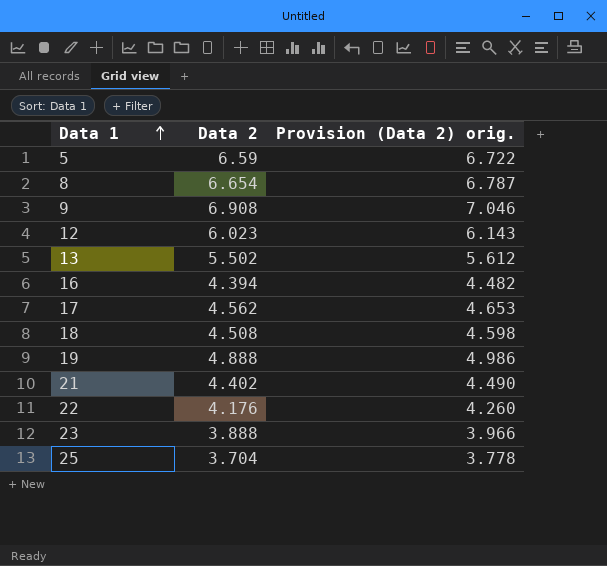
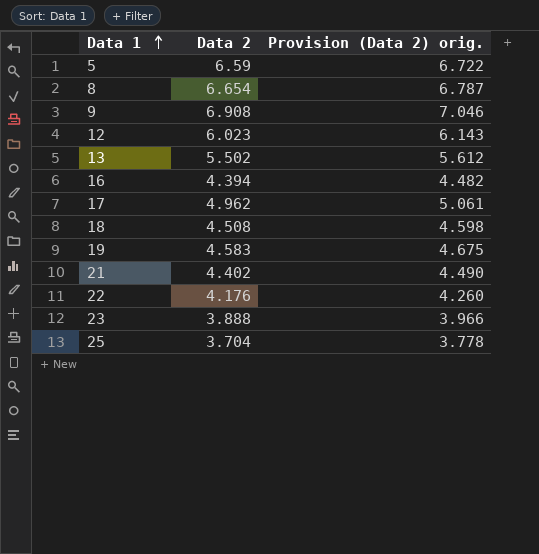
17 | Data 2: 4.562 -> 4.962
17 | Provision (Data 2) orig.: 4.653 -> 5.061
19 | Data 2: 4.888 -> 4.583
19 | Provision (Data 2) orig.: 4.986 -> 4.675

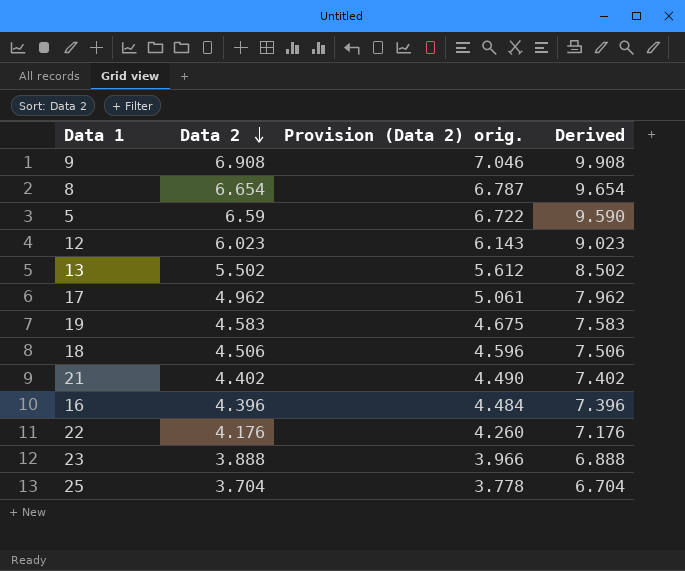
row order: Data 1 ascending -> Data 2 descending
column Derived | formula: none -> [Data 2] + 3
18 | Data 2: 4.508 -> 4.506
18 | Provision (Data 2) orig.: 4.598 -> 4.596
16 | Data 2: 4.394 -> 4.396
16 | Provision (Data 2) orig.: 4.482 -> 4.484

